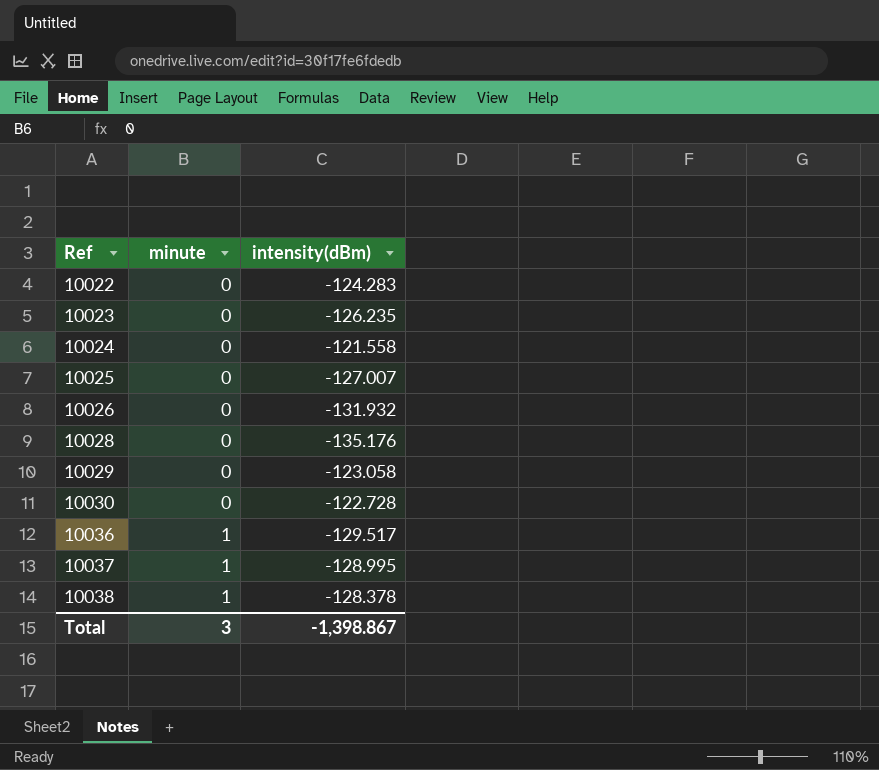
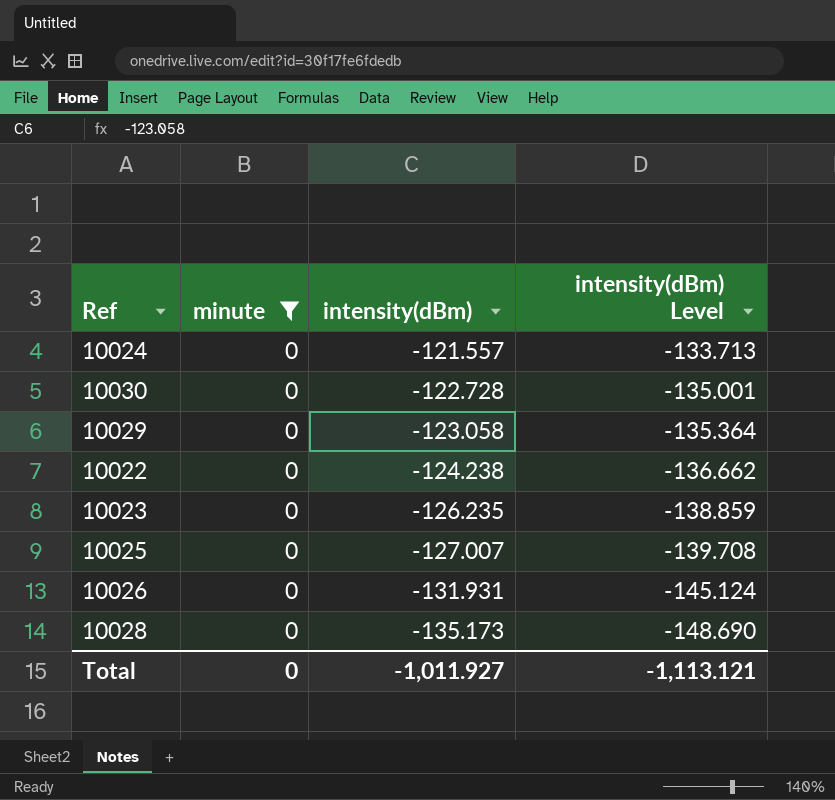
filter: none -> minute = 0
row order: Ref ascending -> intensity(dBm) descending
column intensity(dBm) Level | formula: none -> [intensity(dBm)] * 1.1
10024 | intensity(dBm): -121.558 -> -121.557
10022 | intensity(dBm): -124.283 -> -124.238
10026 | intensity(dBm): -131.932 -> -131.931
10028 | intensity(dBm): -135.176 -> -135.173
Total | minute: 3 -> 0
Total | intensity(dBm): -1,398.867 -> -1,011.927

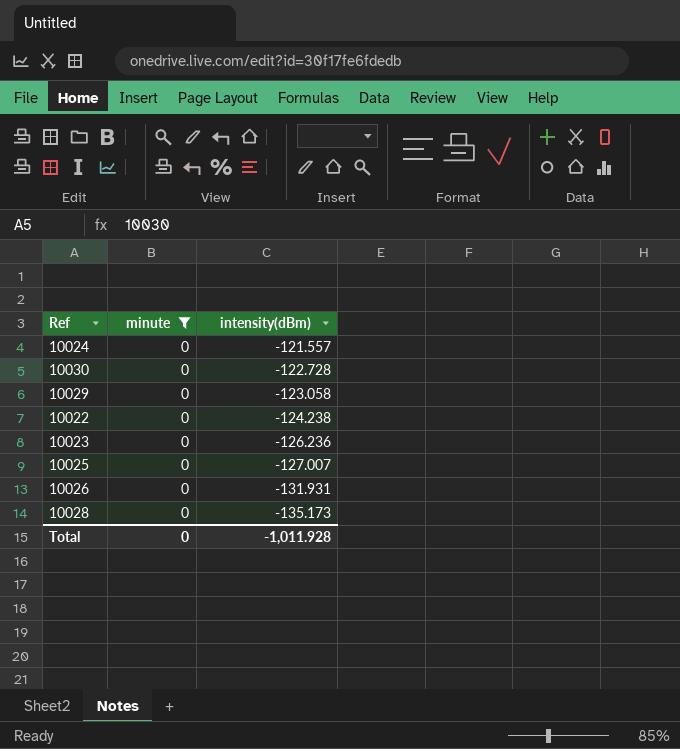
column intensity(dBm) Level | formula: [intensity(dBm)] * 1.1 -> none
10023 | intensity(dBm): -126.235 -> -126.236
Total | intensity(dBm): -1,011.927 -> -1,011.928

